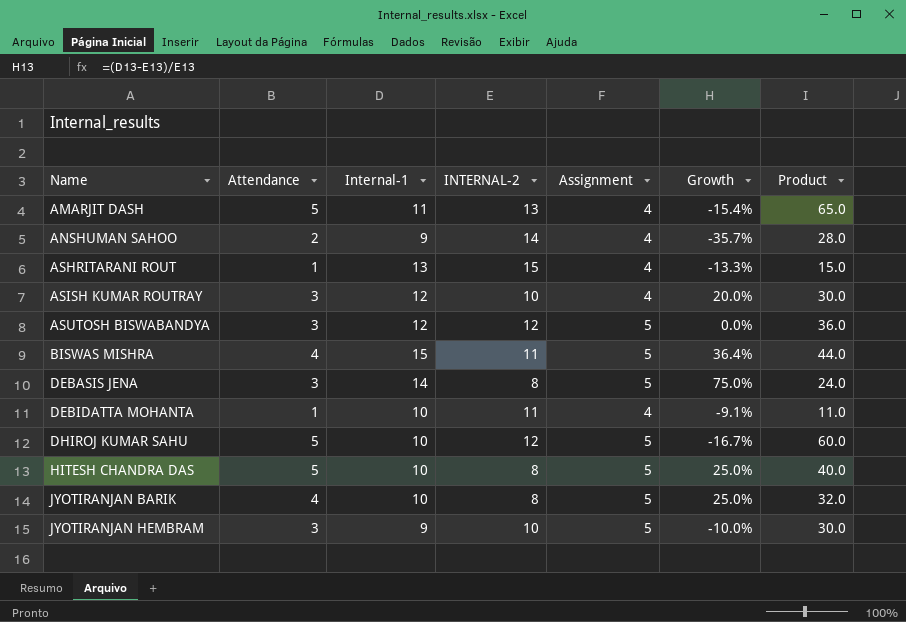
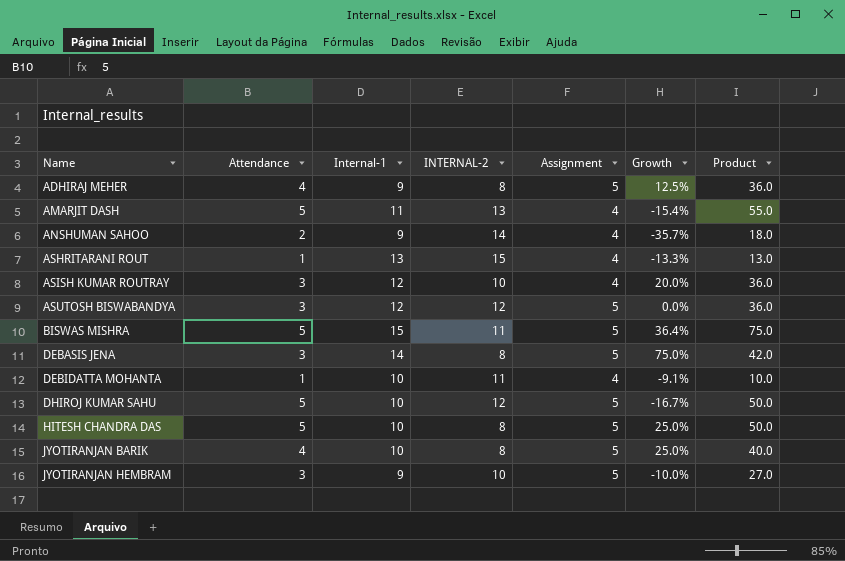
column Product | formula: [Attendance] * [INTERNAL-2] -> [Attendance] * [Internal-1]
row ADHIRAJ MEHER: none -> 4 | 9 | 8 | 5 | 12.5% | 36.0
BISWAS MISHRA | Attendance: 4 -> 5

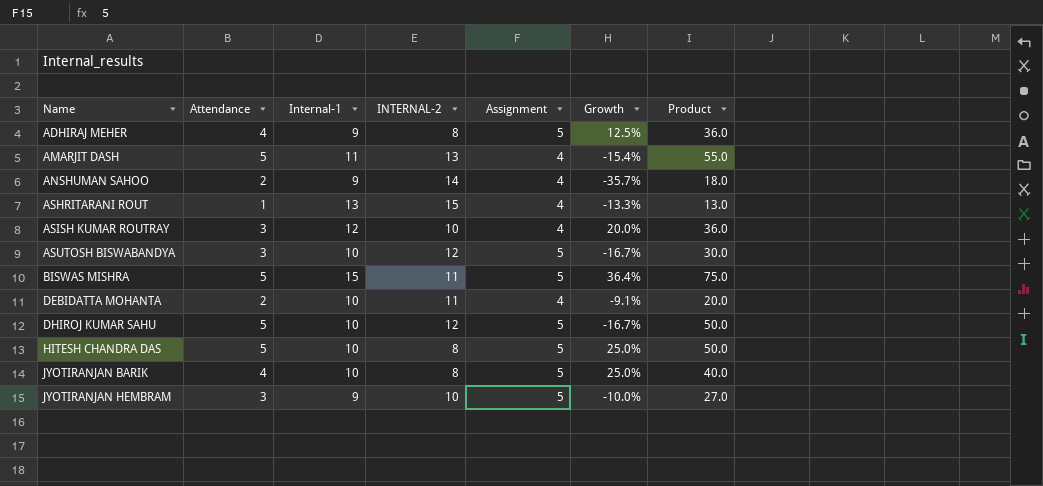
row DEBASIS JENA: 3 | 14 | 8 | 5 | 75.0% | 42.0 -> none
ASUTOSH BISWABANDYA | Internal-1: 12 -> 10
ASUTOSH BISWABANDYA | Growth: 0.0% -> -16.7%
ASUTOSH BISWABANDYA | Product: 36.0 -> 30.0
DEBIDATTA MOHANTA | Attendance: 1 -> 2
DEBIDATTA MOHANTA | Product: 10.0 -> 20.0

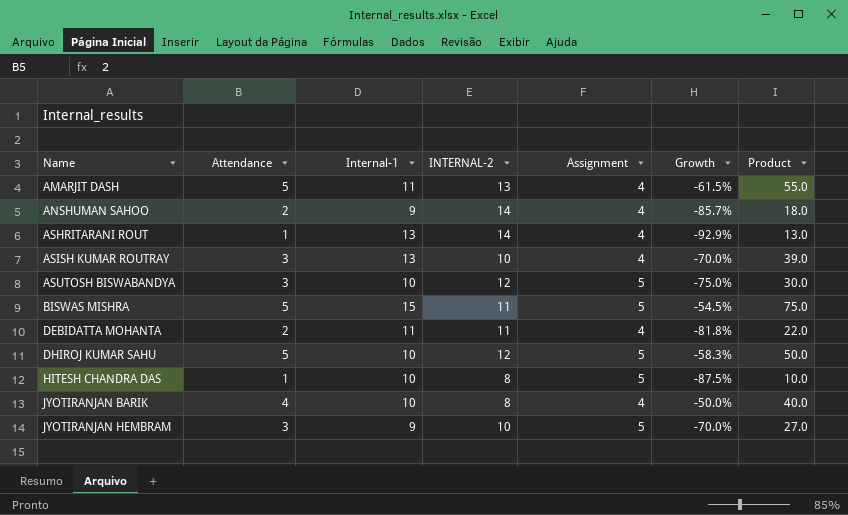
column Growth | formula: ([Internal-1] - [INTERNAL-2]) / [INTERNAL-2] -> ([Attendance] - [INTERNAL-2]) / [INTERNAL-2]
row ADHIRAJ MEHER: 4 | 9 | 8 | 5 | 12.5% | 36.0 -> none
ASHRITARANI ROUT | INTERNAL-2: 15 -> 14
ASISH KUMAR ROUTRAY | Internal-1: 12 -> 13
ASISH KUMAR ROUTRAY | Product: 36.0 -> 39.0
DEBIDATTA MOHANTA | Internal-1: 10 -> 11
DEBIDATTA MOHANTA | Product: 20.0 -> 22.0
HITESH CHANDRA DAS | Attendance: 5 -> 1
HITESH CHANDRA DAS | Product: 50.0 -> 10.0
JYOTIRANJAN BARIK | Assignment: 5 -> 4

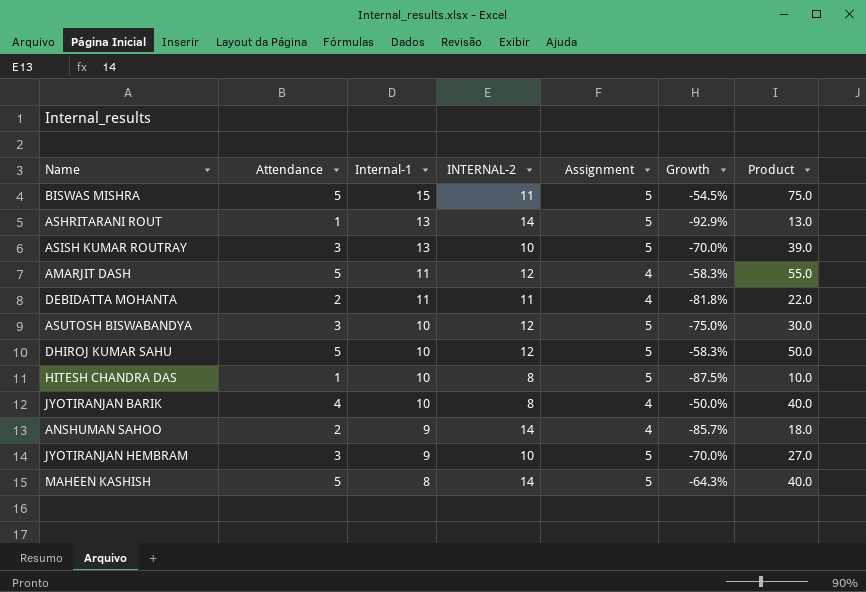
row order: Name ascending -> Internal-1 descending
ASHRITARANI ROUT | Assignment: 4 -> 5
ASISH KUMAR ROUTRAY | Assignment: 4 -> 5
AMARJIT DASH | INTERNAL-2: 13 -> 12
AMARJIT DASH | Growth: -61.5% -> -58.3%
row MAHEEN KASHISH: none -> 5 | 8 | 14 | 5 | -64.3% | 40.0

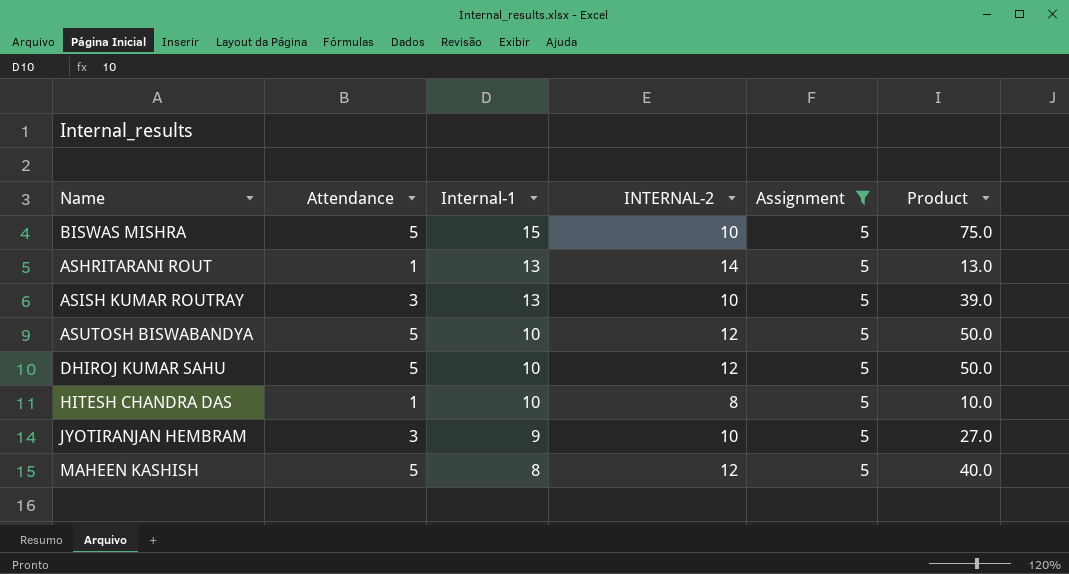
filter: none -> Assignment = 5
column Growth | formula: ([Attendance] - [INTERNAL-2]) / [INTERNAL-2] -> none
BISWAS MISHRA | INTERNAL-2: 11 -> 10
ASUTOSH BISWABANDYA | Attendance: 3 -> 5
ASUTOSH BISWABANDYA | Product: 30.0 -> 50.0
MAHEEN KASHISH | INTERNAL-2: 14 -> 12

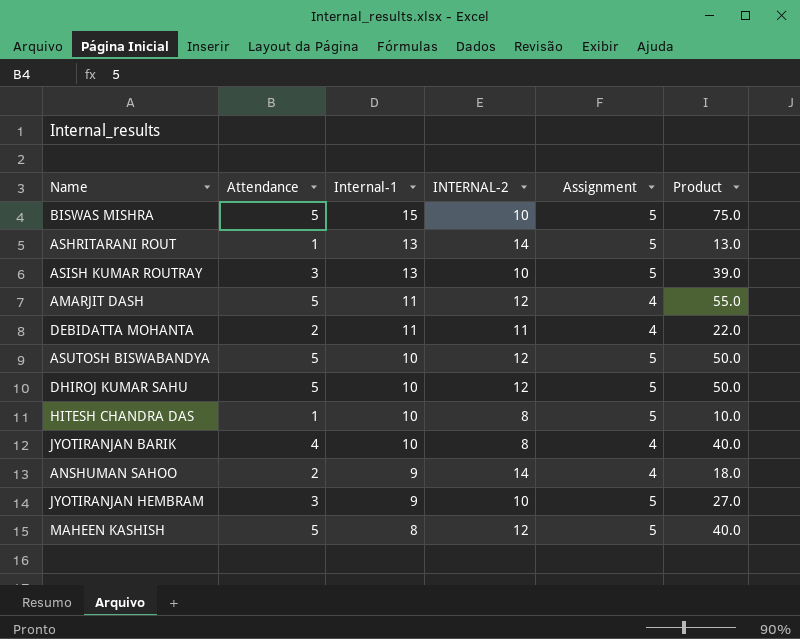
filter: Assignment = 5 -> none

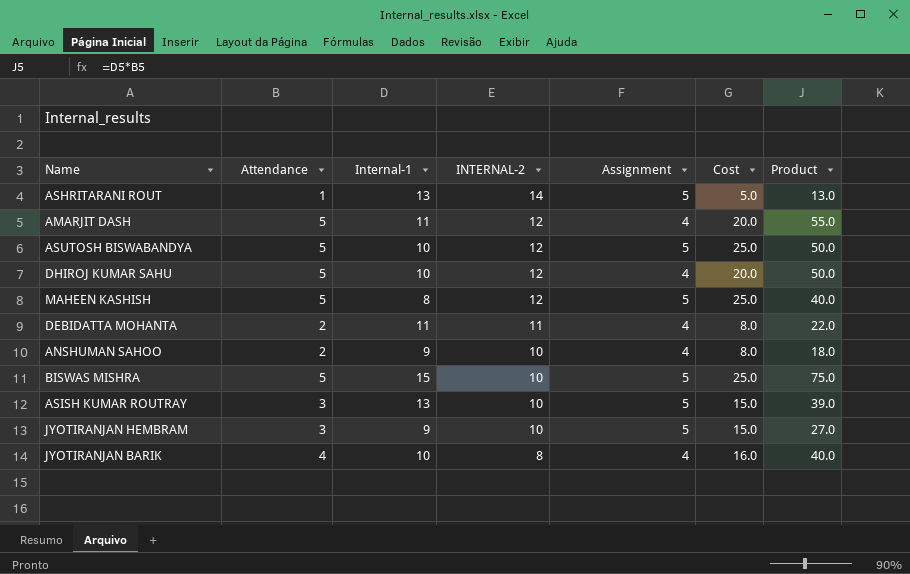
row order: Internal-1 descending -> INTERNAL-2 descending
column Cost | formula: none -> [Attendance] * [Assignment]
row HITESH CHANDRA DAS: 1 | 10 | 8 | 5 | 10.0 -> none
DHIROJ KUMAR SAHU | Assignment: 5 -> 4
ANSHUMAN SAHOO | INTERNAL-2: 14 -> 10

